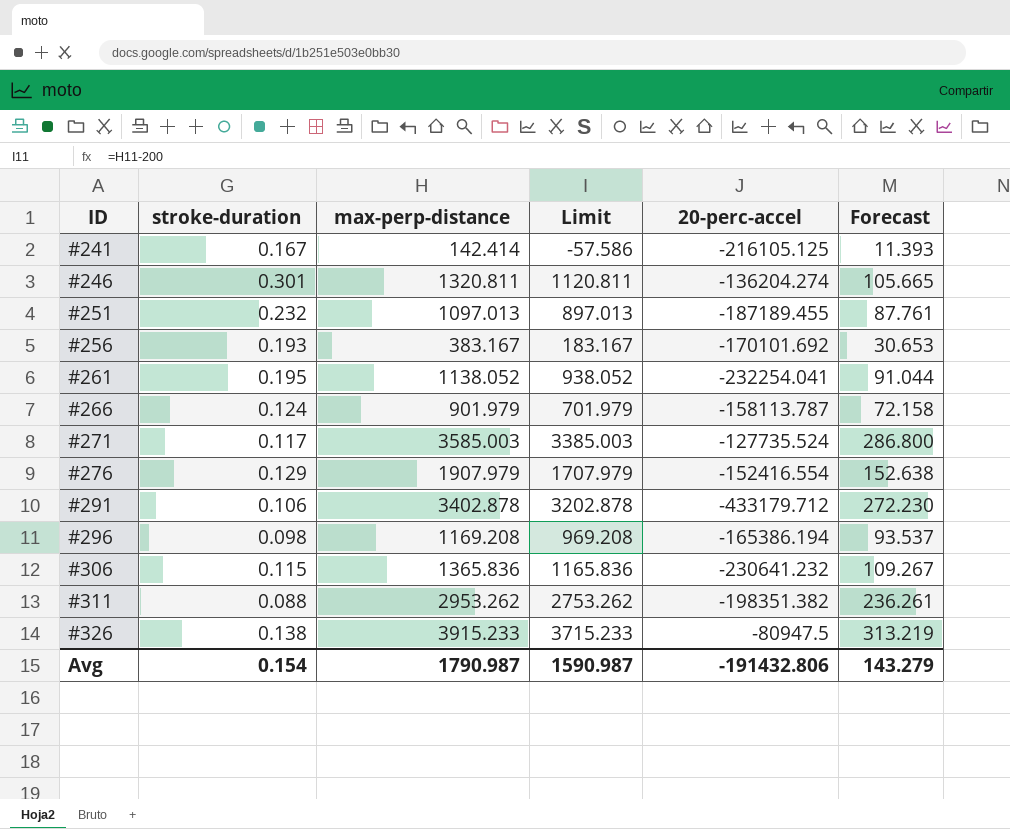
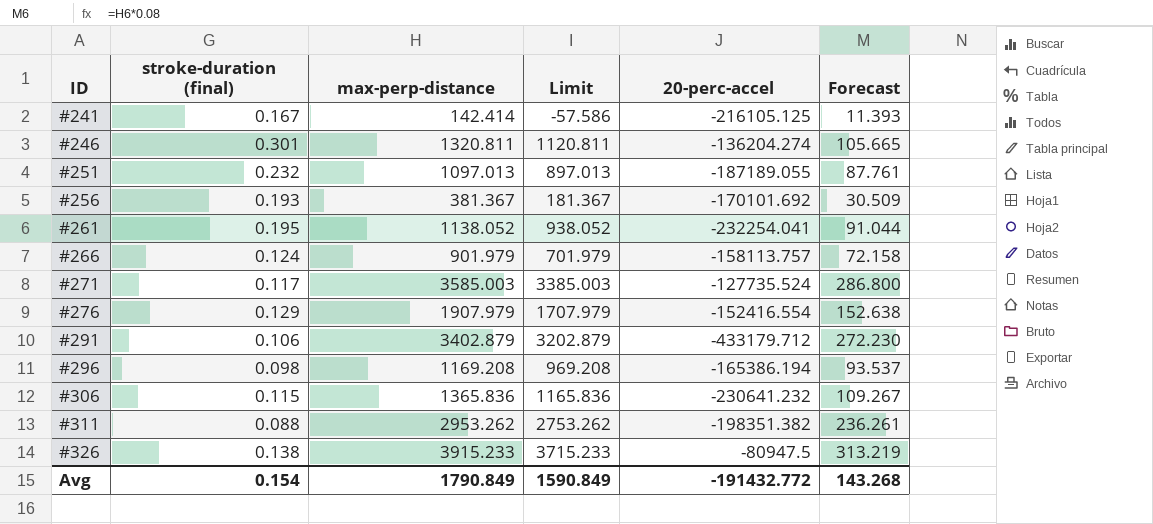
column name: stroke-duration -> stroke-duration (final)
#251 | 20-perc-accel: -187189.455 -> -187189.055
#256 | max-perp-distance: 383.167 -> 381.367
#256 | Limit: 183.167 -> 181.367
#256 | Forecast: 30.653 -> 30.509
#266 | 20-perc-accel: -158113.787 -> -158113.757
#291 | max-perp-distance: 3402.878 -> 3402.879
#291 | Limit: 3202.878 -> 3202.879
Avg | max-perp-distance: 1790.987 -> 1790.849
Avg | Limit: 1590.987 -> 1590.849
Avg | 20-perc-accel: -191432.806 -> -191432.772
Avg | Forecast: 143.279 -> 143.268

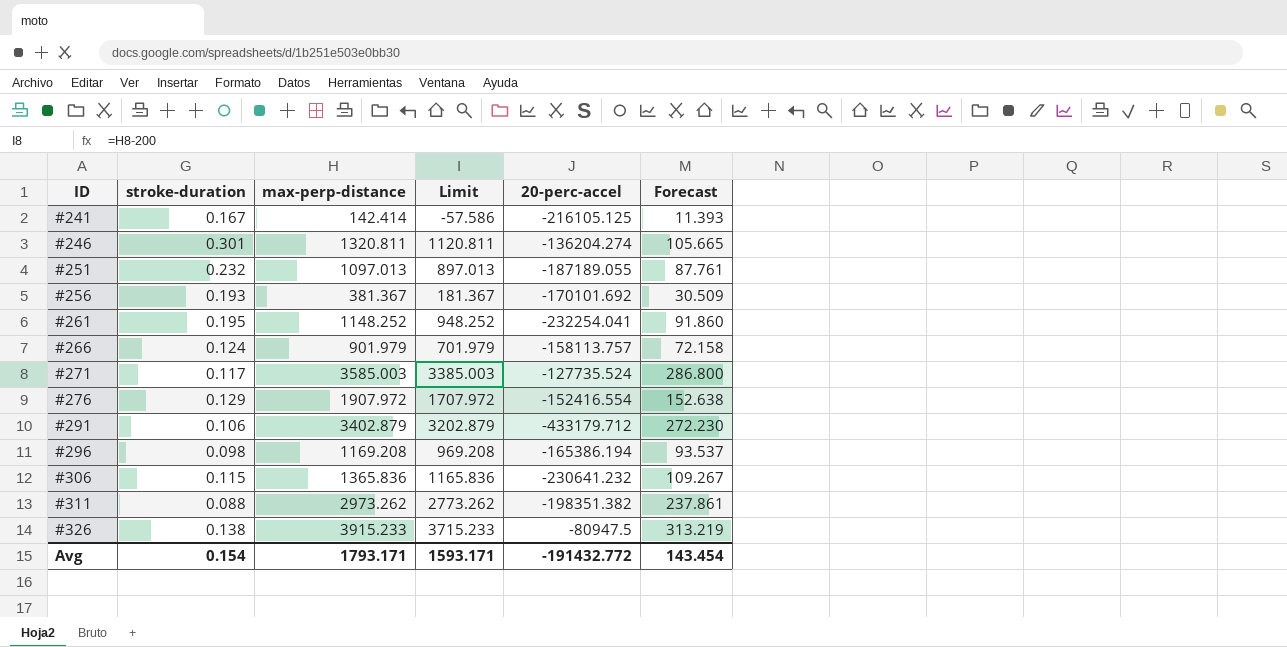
column name: stroke-duration (final) -> stroke-duration
#261 | max-perp-distance: 1138.052 -> 1148.252
#261 | Limit: 938.052 -> 948.252
#261 | Forecast: 91.044 -> 91.860
#276 | max-perp-distance: 1907.979 -> 1907.972
#276 | Limit: 1707.979 -> 1707.972
#311 | max-perp-distance: 2953.262 -> 2973.262
#311 | Limit: 2753.262 -> 2773.262
#311 | Forecast: 236.261 -> 237.861
Avg | max-perp-distance: 1790.849 -> 1793.171
Avg | Limit: 1590.849 -> 1593.171
Avg | Forecast: 143.268 -> 143.454

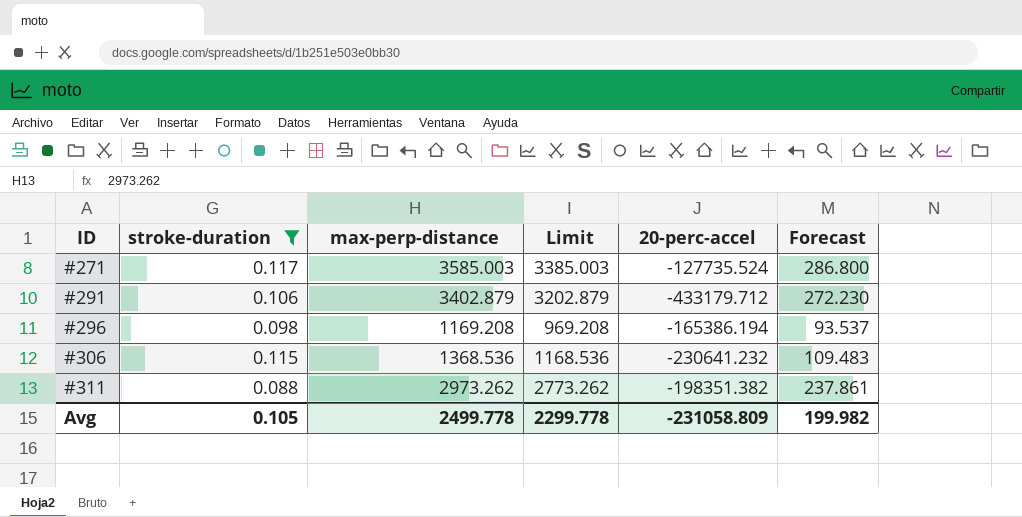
filter: none -> stroke-duration <= 0.117
#306 | max-perp-distance: 1365.836 -> 1368.536
#306 | Limit: 1165.836 -> 1168.536
#306 | Forecast: 109.267 -> 109.483
Avg | stroke-duration: 0.154 -> 0.105
Avg | max-perp-distance: 1793.171 -> 2499.778
Avg | Limit: 1593.171 -> 2299.778
Avg | 20-perc-accel: -191432.772 -> -231058.809
Avg | Forecast: 143.454 -> 199.982

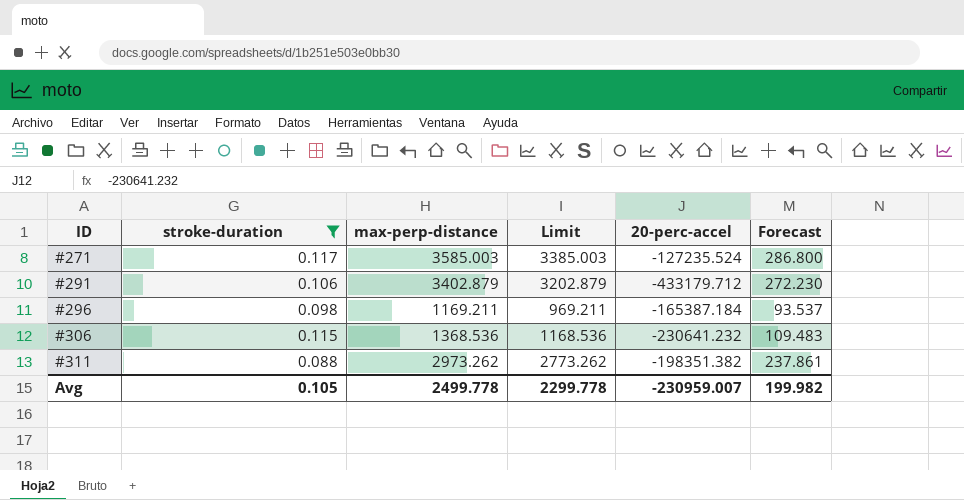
#271 | 20-perc-accel: -127735.524 -> -127235.524
#296 | max-perp-distance: 1169.208 -> 1169.211
#296 | Limit: 969.208 -> 969.211
#296 | 20-perc-accel: -165386.194 -> -165387.184
Avg | 20-perc-accel: -231058.809 -> -230959.007

